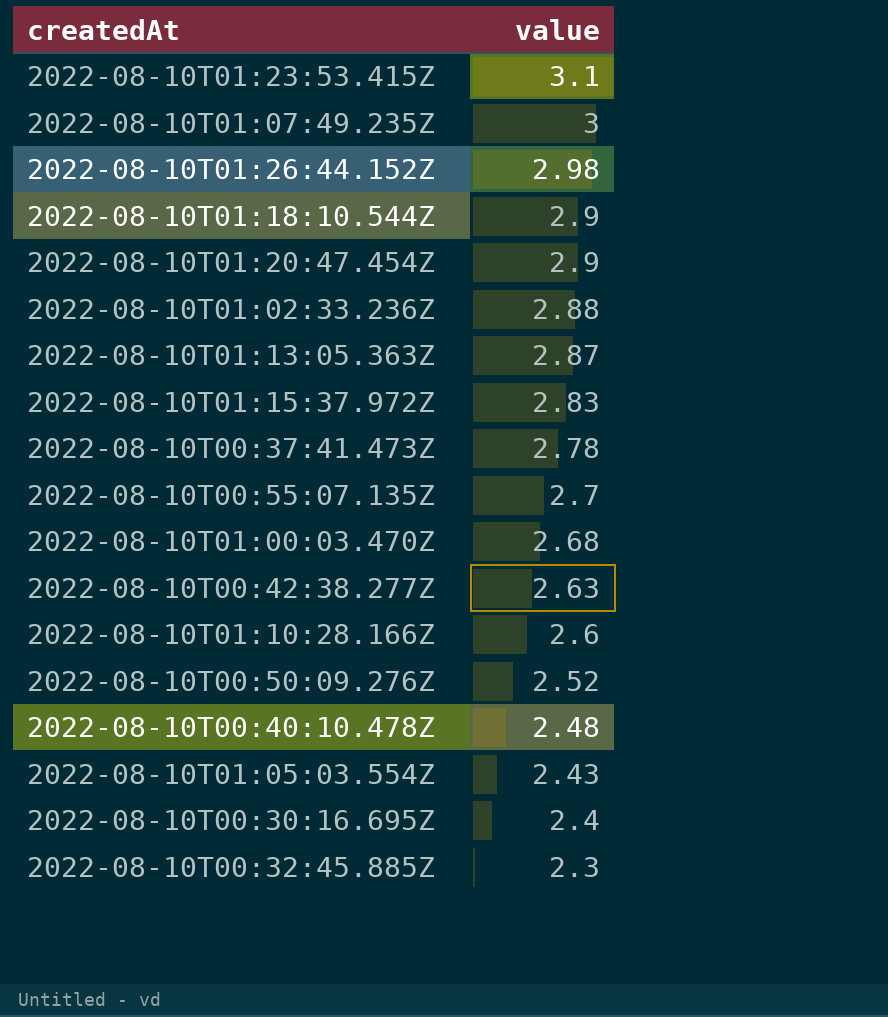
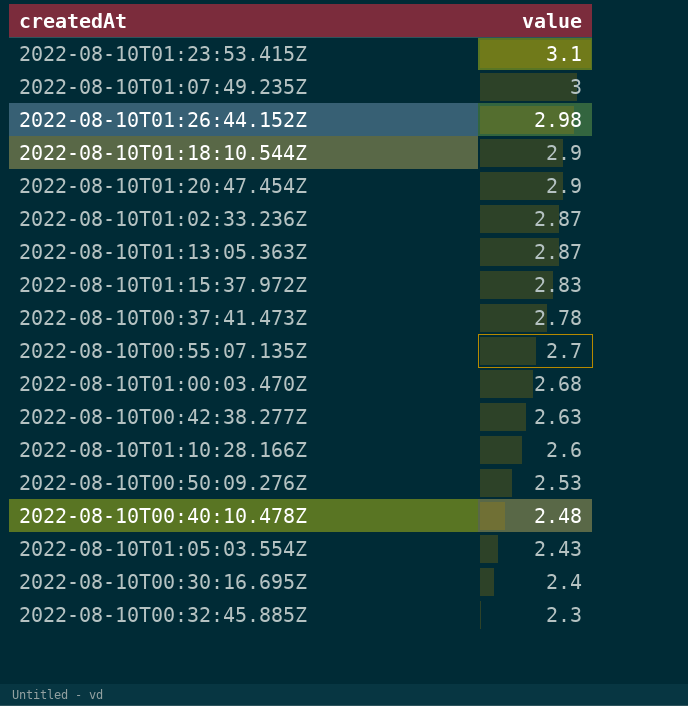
2022-08-10T01:02:33.236Z | value: 2.88 -> 2.87
2022-08-10T00:50:09.276Z | value: 2.52 -> 2.53

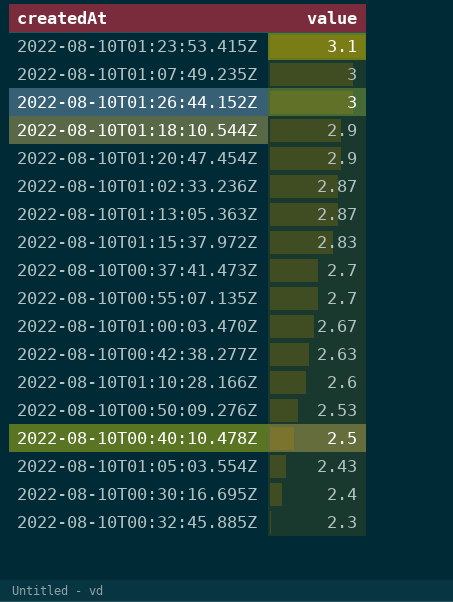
2022-08-10T01:26:44.152Z | value: 2.98 -> 3
2022-08-10T00:37:41.473Z | value: 2.78 -> 2.7
2022-08-10T01:00:03.470Z | value: 2.68 -> 2.67
2022-08-10T00:40:10.478Z | value: 2.48 -> 2.5

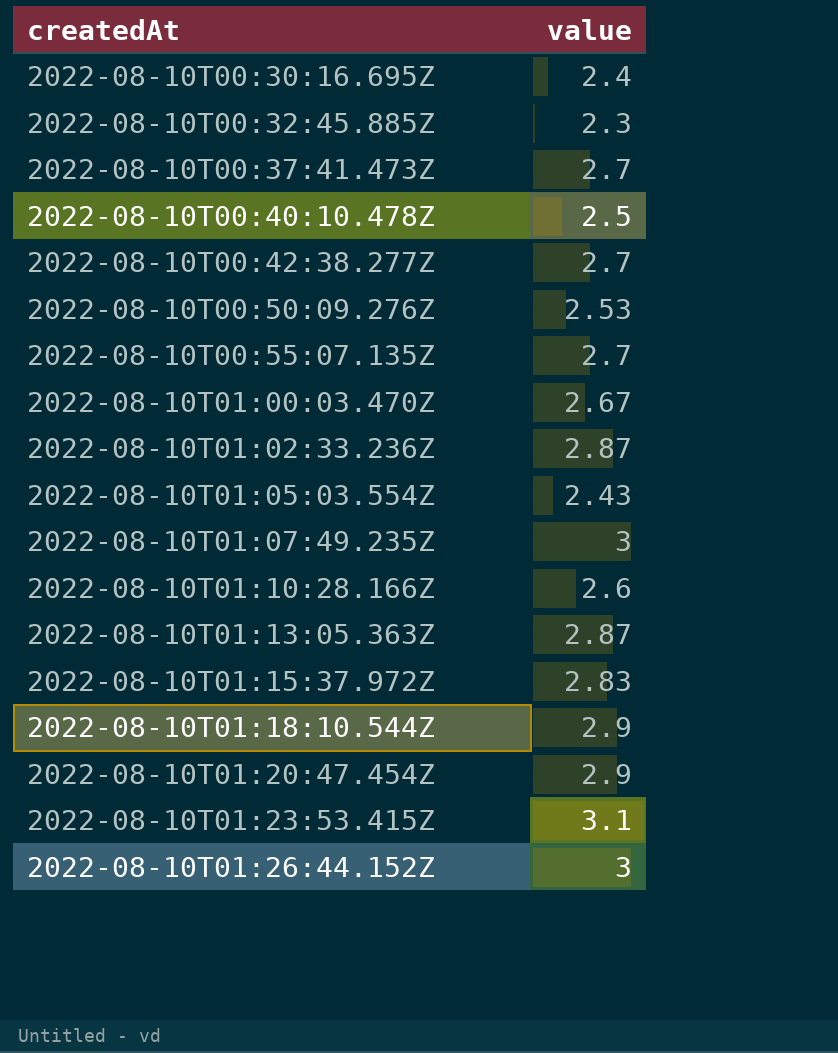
row order: value descending -> createdAt ascending
2022-08-10T00:42:38.277Z | value: 2.63 -> 2.7

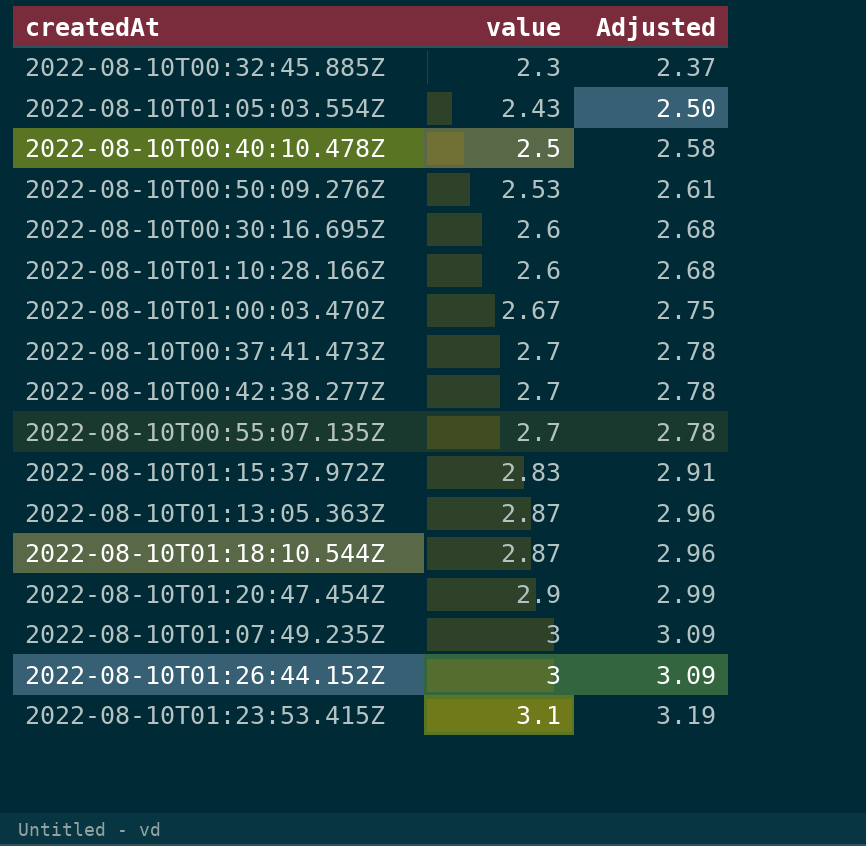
row order: createdAt ascending -> value ascending
column Adjusted | formula: none -> [value] * 1.03
row 2022-08-10T01:02:33.236Z: 2.87 -> none
2022-08-10T00:30:16.695Z | value: 2.4 -> 2.6
2022-08-10T01:18:10.544Z | value: 2.9 -> 2.87

